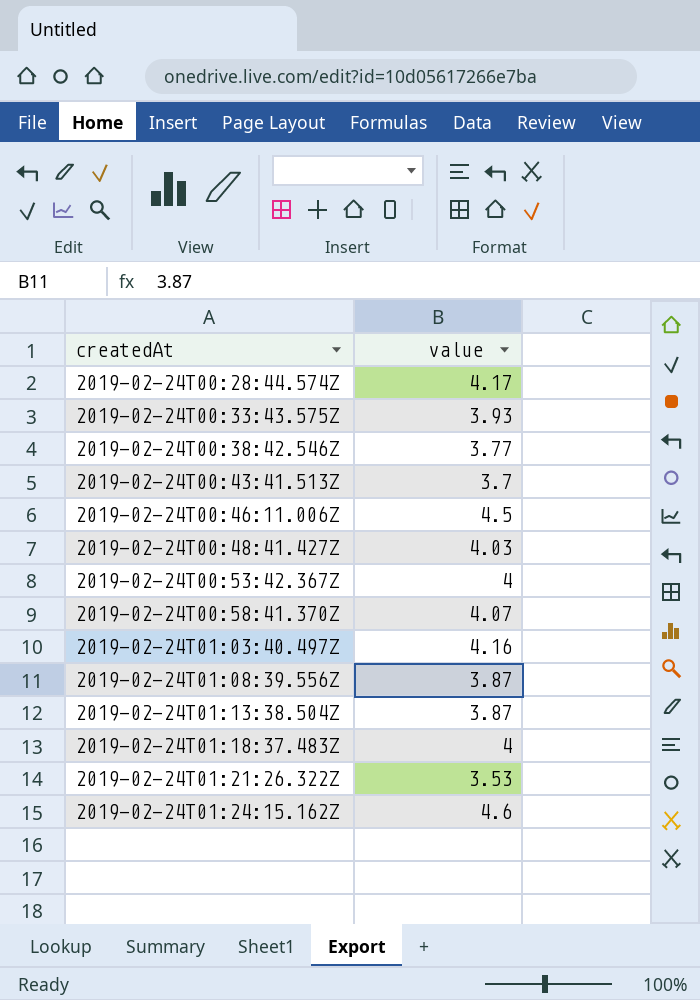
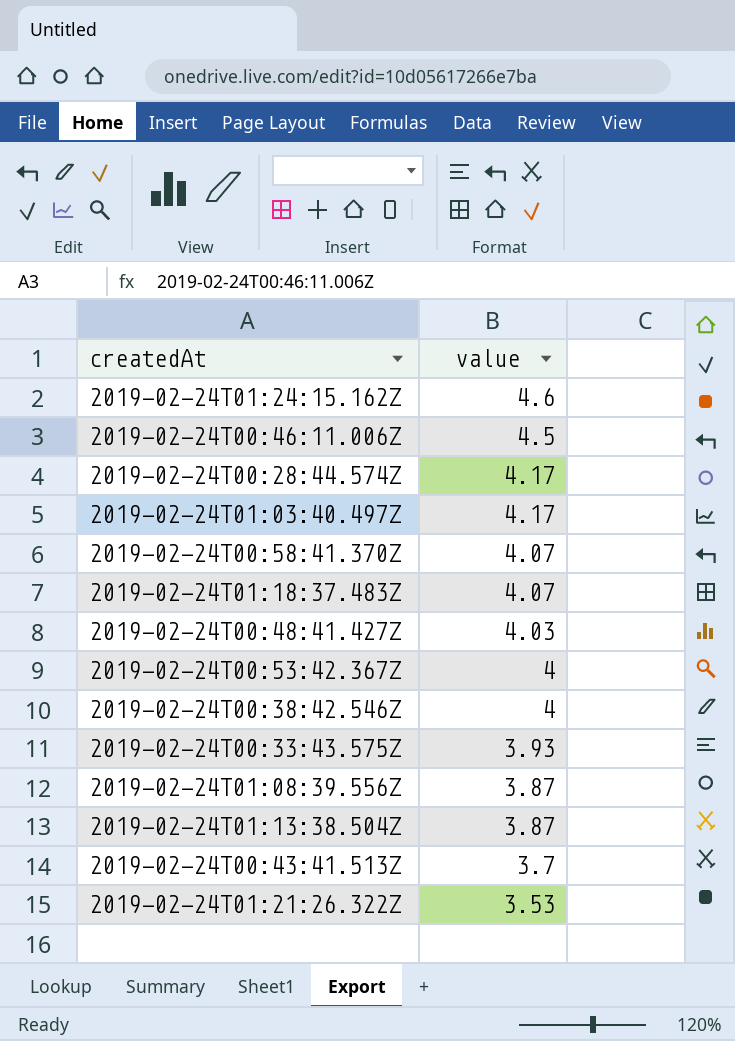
row order: createdAt ascending -> value descending
2019-02-24T01:03:40.497Z | value: 4.16 -> 4.17
2019-02-24T01:18:37.483Z | value: 4 -> 4.07
2019-02-24T00:38:42.546Z | value: 3.77 -> 4

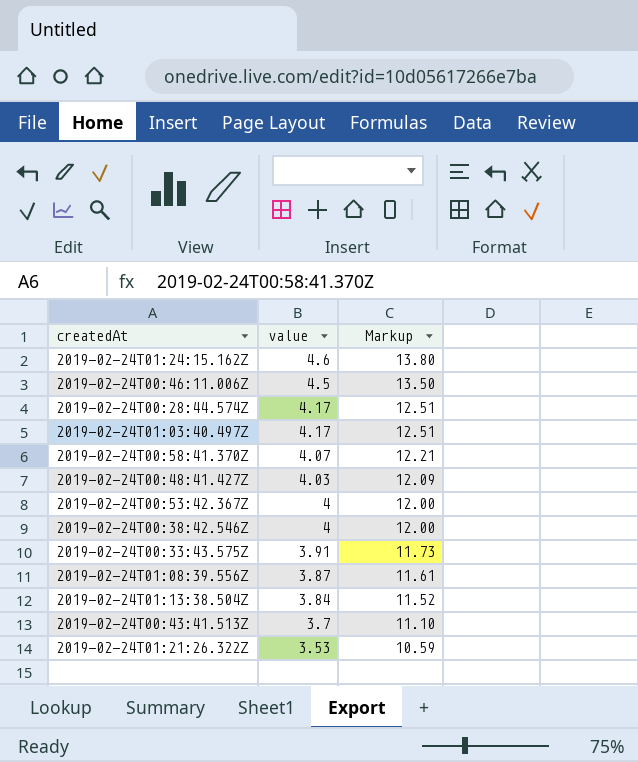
column Markup | formula: none -> [value] * 3
row 2019-02-24T01:18:37.483Z: 4.07 -> none
2019-02-24T00:33:43.575Z | value: 3.93 -> 3.91
2019-02-24T01:13:38.504Z | value: 3.87 -> 3.84

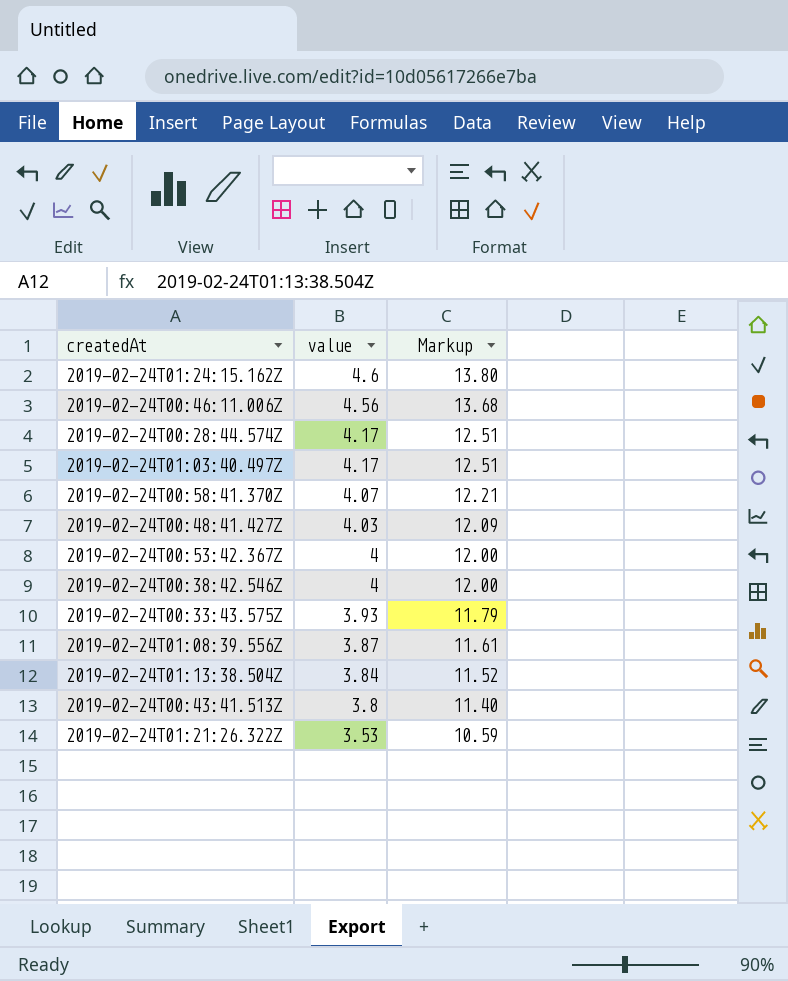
2019-02-24T00:46:11.006Z | value: 4.5 -> 4.56
2019-02-24T00:46:11.006Z | Markup: 13.50 -> 13.68
2019-02-24T00:33:43.575Z | value: 3.91 -> 3.93
2019-02-24T00:33:43.575Z | Markup: 11.73 -> 11.79
2019-02-24T00:43:41.513Z | value: 3.7 -> 3.8
2019-02-24T00:43:41.513Z | Markup: 11.10 -> 11.40

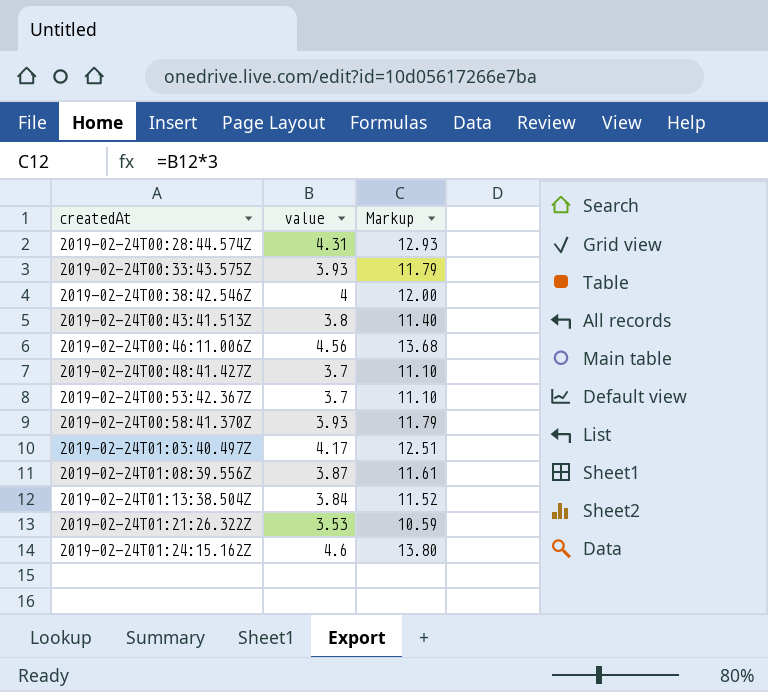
row order: value descending -> createdAt ascending
2019-02-24T00:28:44.574Z | value: 4.17 -> 4.31
2019-02-24T00:28:44.574Z | Markup: 12.51 -> 12.93
2019-02-24T00:48:41.427Z | value: 4.03 -> 3.7
2019-02-24T00:48:41.427Z | Markup: 12.09 -> 11.10
2019-02-24T00:53:42.367Z | value: 4 -> 3.7
2019-02-24T00:53:42.367Z | Markup: 12.00 -> 11.10
2019-02-24T00:58:41.370Z | value: 4.07 -> 3.93
2019-02-24T00:58:41.370Z | Markup: 12.21 -> 11.79

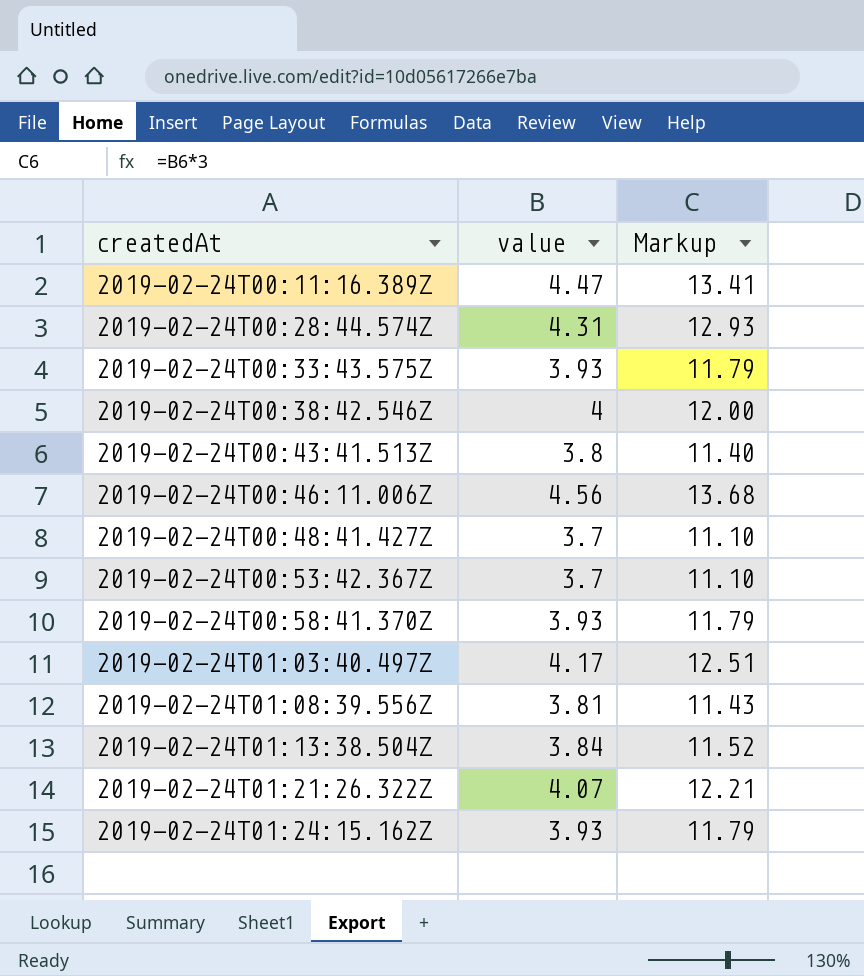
row 2019-02-24T00:11:16.389Z: none -> 4.47 | 13.41
2019-02-24T01:08:39.556Z | value: 3.87 -> 3.81
2019-02-24T01:08:39.556Z | Markup: 11.61 -> 11.43
2019-02-24T01:21:26.322Z | value: 3.53 -> 4.07
2019-02-24T01:21:26.322Z | Markup: 10.59 -> 12.21
2019-02-24T01:24:15.162Z | value: 4.6 -> 3.93
2019-02-24T01:24:15.162Z | Markup: 13.80 -> 11.79

